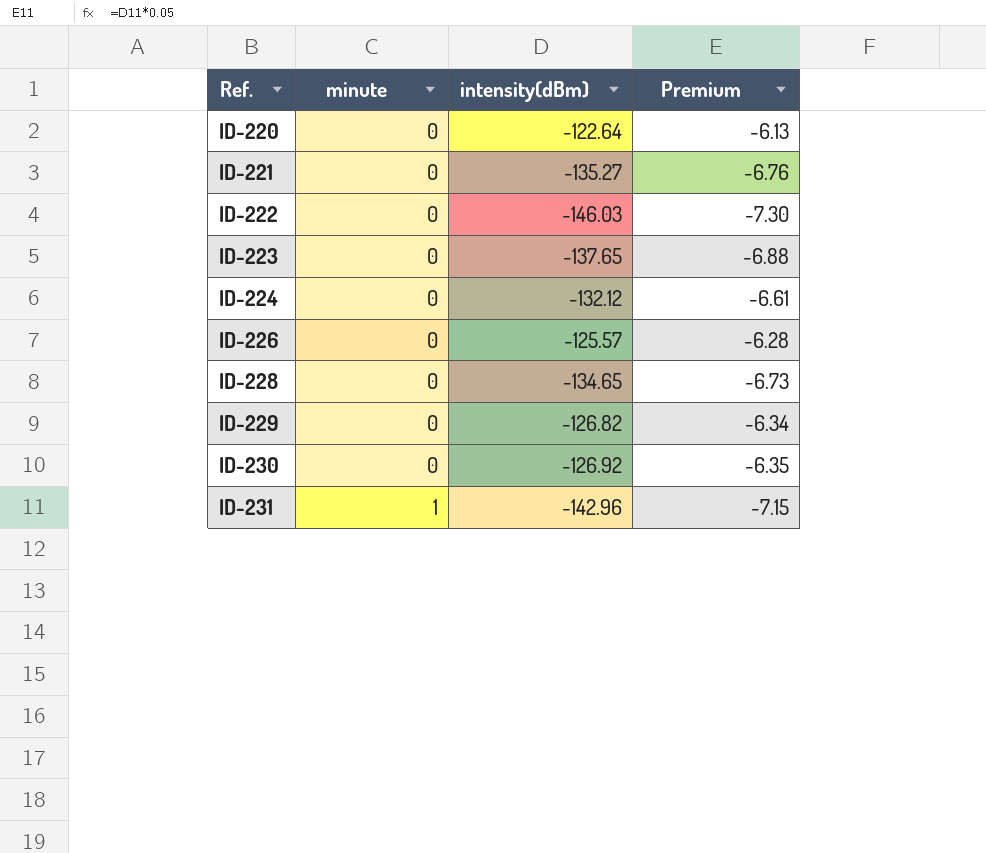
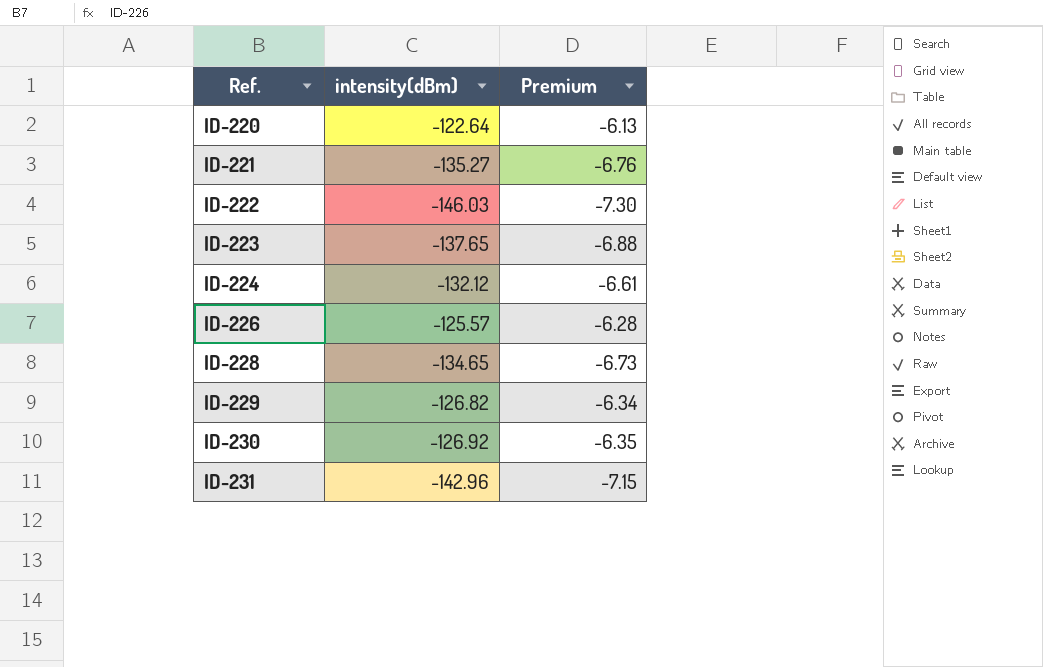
column minute | position: 2 -> none

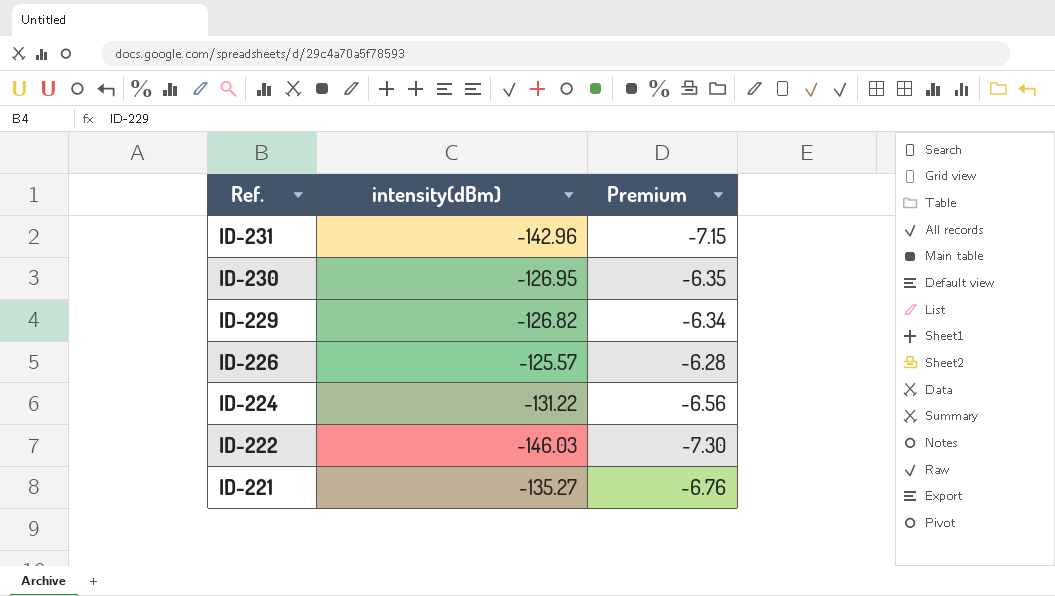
row order: Ref. ascending -> Ref. descending
row ID-220: -122.64 | -6.13 -> none
row ID-223: -137.65 | -6.88 -> none
row ID-228: -134.65 | -6.73 -> none
ID-230 | intensity(dBm): -126.92 -> -126.95
ID-224 | intensity(dBm): -132.12 -> -131.22
ID-224 | Premium: -6.61 -> -6.56

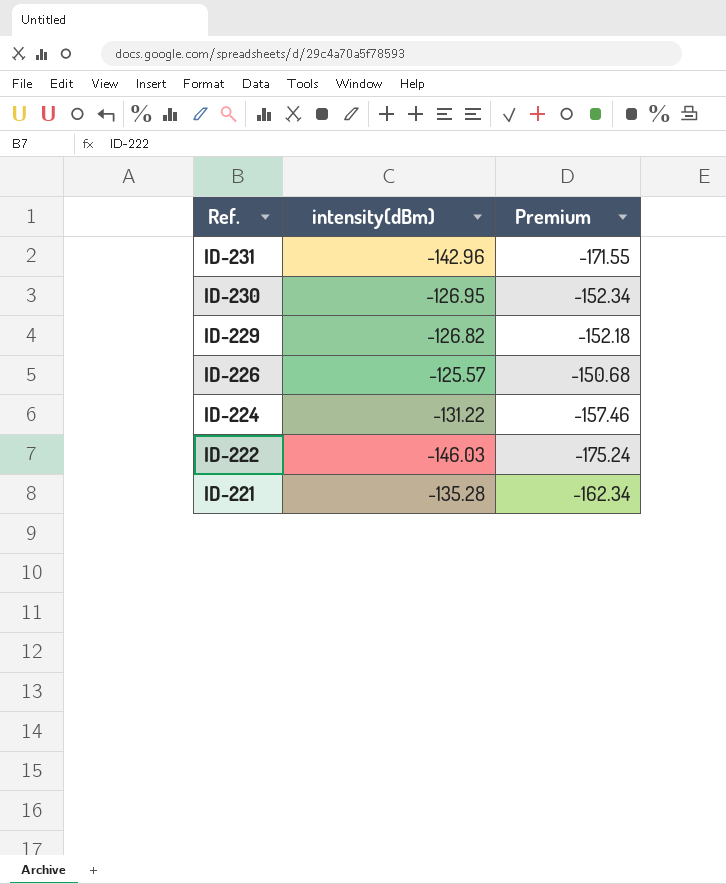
column Premium | formula: [intensity(dBm)] * 0.05 -> [intensity(dBm)] * 1.2
ID-221 | intensity(dBm): -135.27 -> -135.28

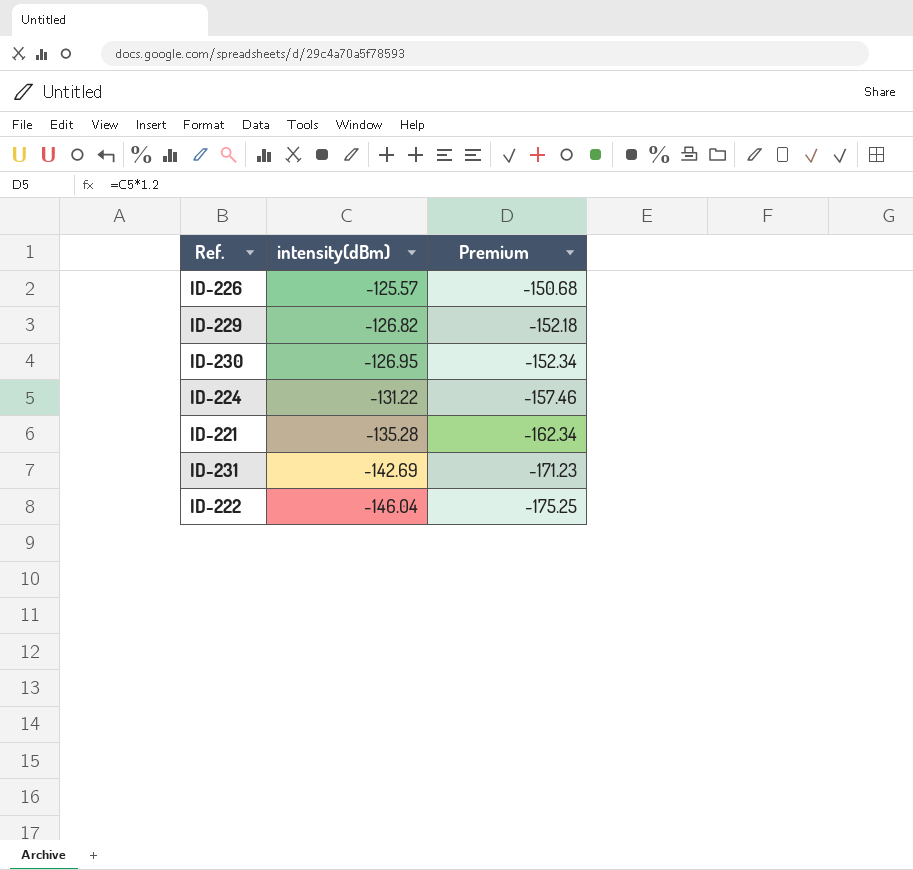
row order: Ref. descending -> intensity(dBm) descending
ID-231 | intensity(dBm): -142.96 -> -142.69
ID-231 | Premium: -171.55 -> -171.23
ID-222 | intensity(dBm): -146.03 -> -146.04
ID-222 | Premium: -175.24 -> -175.25

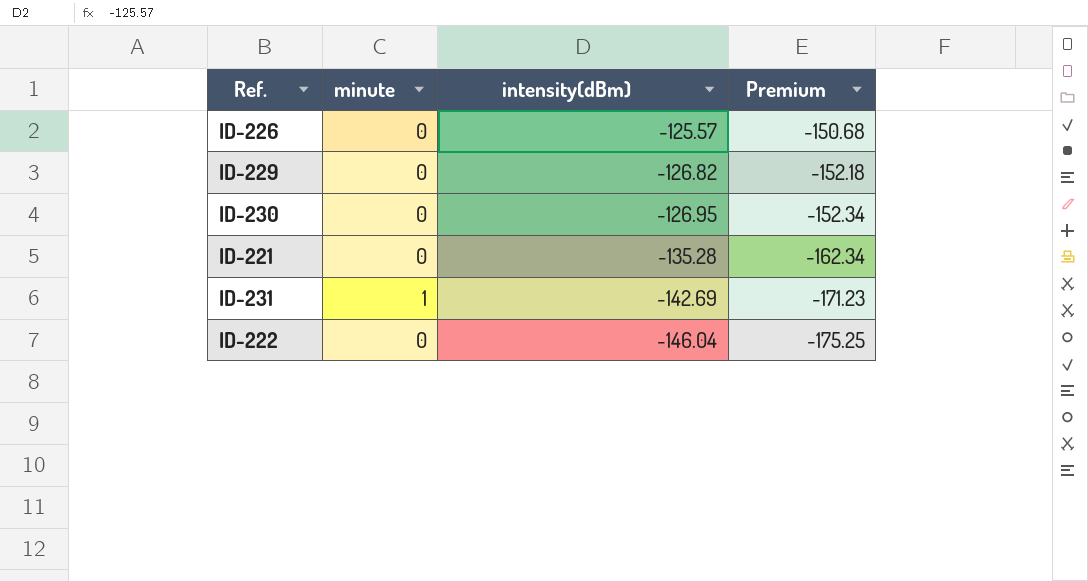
column minute | position: none -> 2
row ID-224: -131.22 | -157.46 -> none

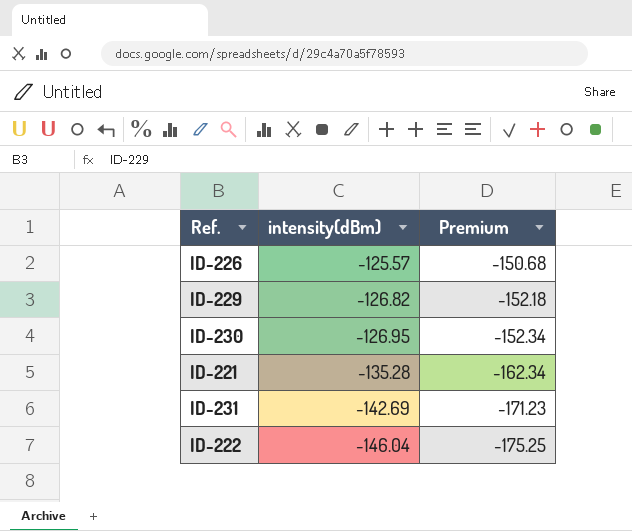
column minute | position: 2 -> none

